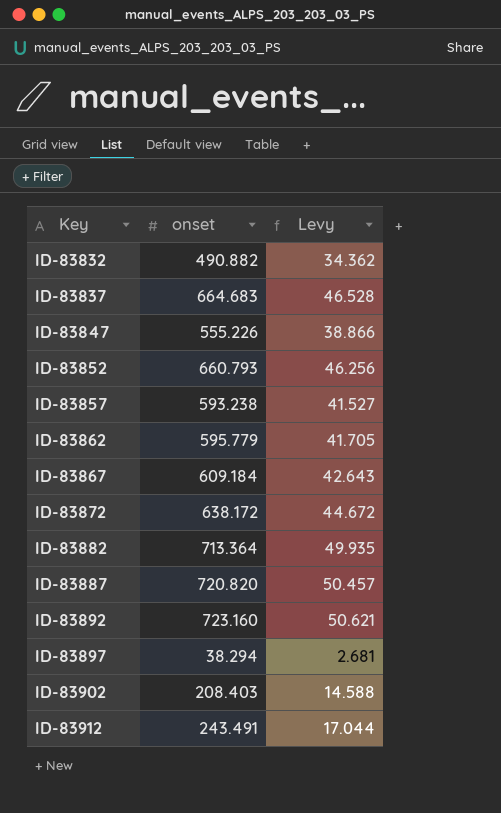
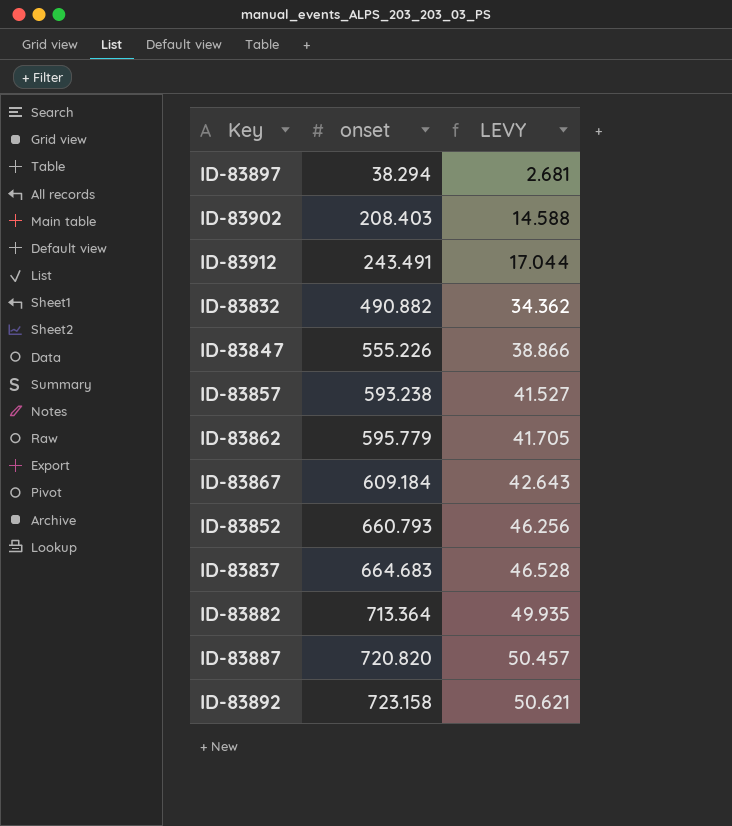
row order: Key ascending -> onset ascending
column name: Levy -> LEVY
row ID-83872: 638.172 | 44.672 -> none
ID-83892 | onset: 723.160 -> 723.158

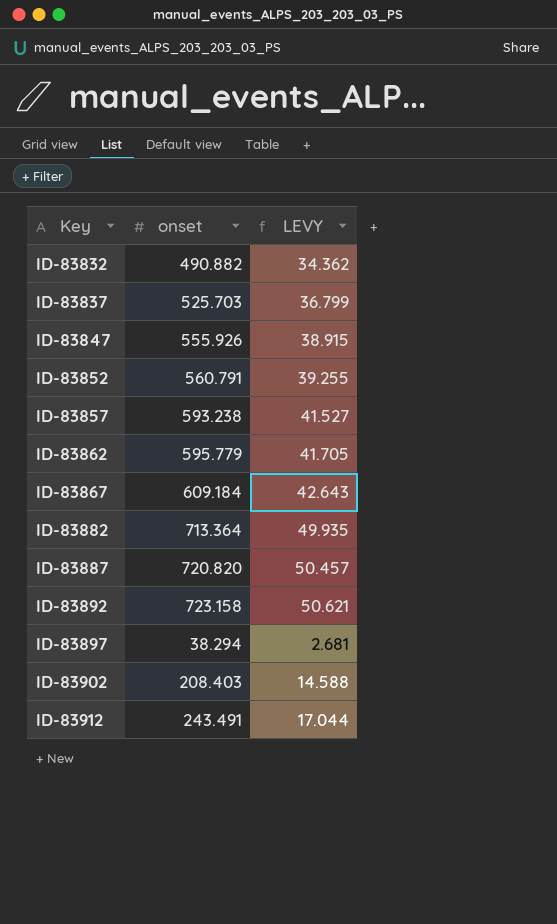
row order: onset ascending -> Key ascending
ID-83837 | onset: 664.683 -> 525.703
ID-83837 | LEVY: 46.528 -> 36.799
ID-83847 | onset: 555.226 -> 555.926
ID-83847 | LEVY: 38.866 -> 38.915
ID-83852 | onset: 660.793 -> 560.791
ID-83852 | LEVY: 46.256 -> 39.255

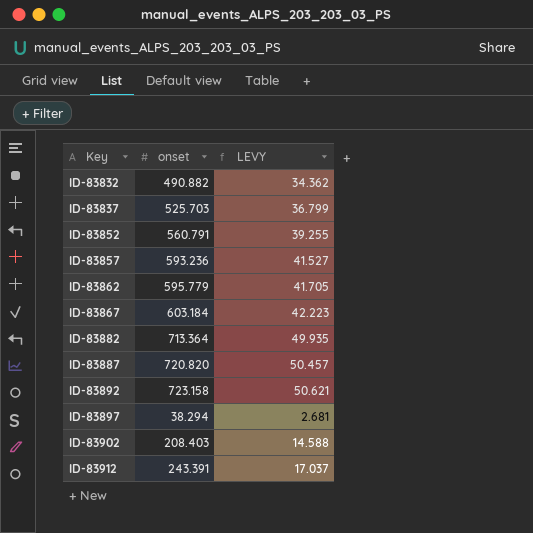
row ID-83847: 555.926 | 38.915 -> none
ID-83857 | onset: 593.238 -> 593.236
ID-83867 | onset: 609.184 -> 603.184
ID-83867 | LEVY: 42.643 -> 42.223
ID-83912 | onset: 243.491 -> 243.391
ID-83912 | LEVY: 17.044 -> 17.037

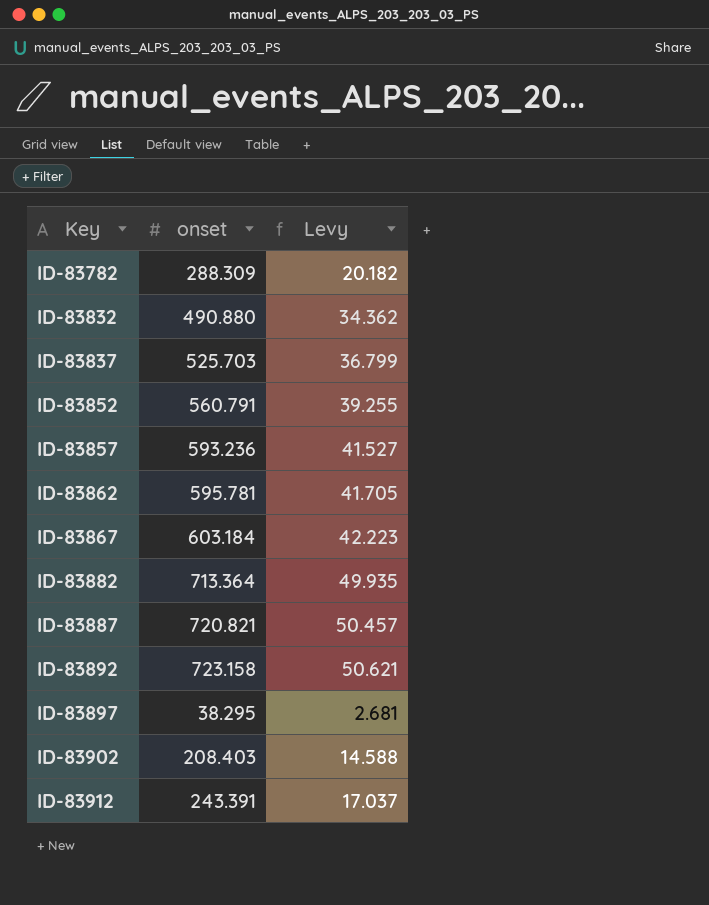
column name: LEVY -> Levy
row ID-83782: none -> 288.309 | 20.182
ID-83832 | onset: 490.882 -> 490.880
ID-83862 | onset: 595.779 -> 595.781
ID-83887 | onset: 720.820 -> 720.821
ID-83897 | onset: 38.294 -> 38.295

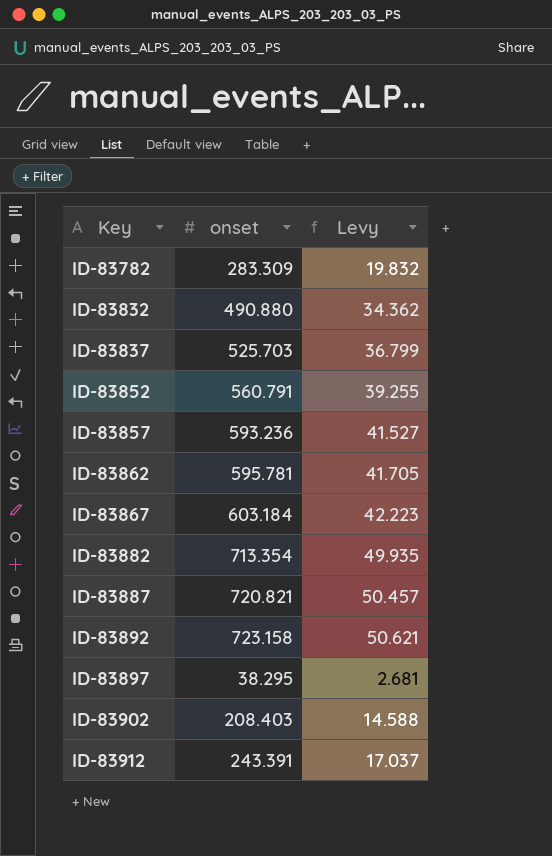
ID-83782 | onset: 288.309 -> 283.309
ID-83782 | Levy: 20.182 -> 19.832
ID-83882 | onset: 713.364 -> 713.354

